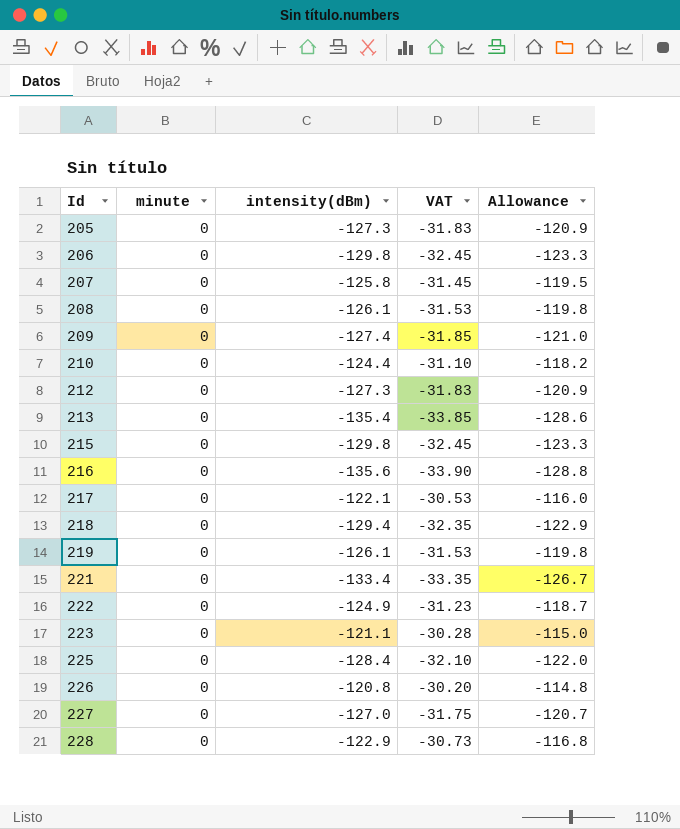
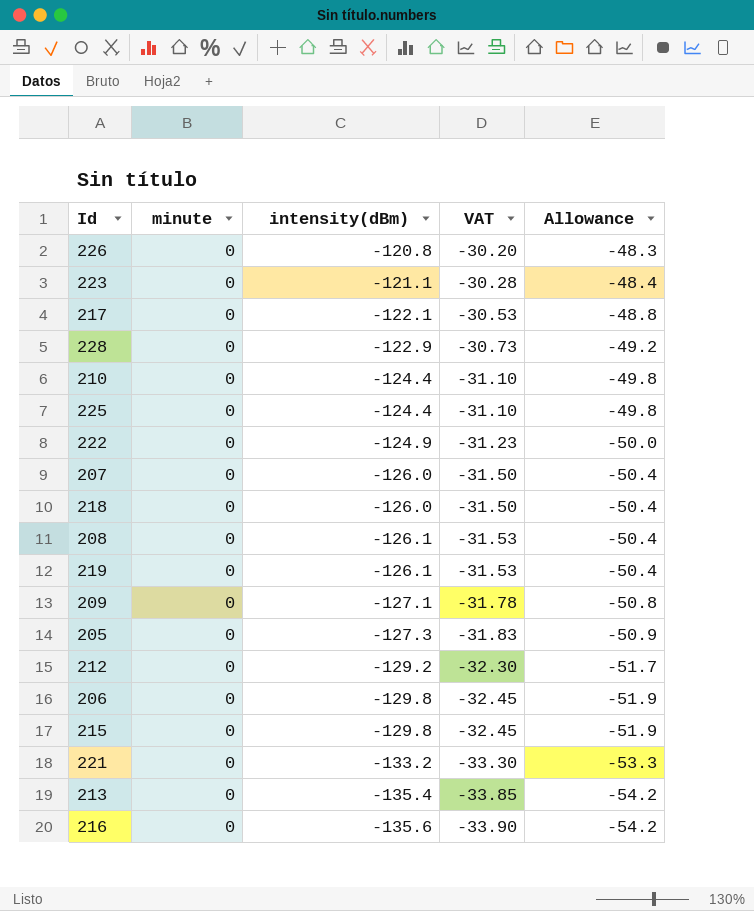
row order: Id ascending -> intensity(dBm) descending
column Allowance | formula: [intensity(dBm)] * 0.95 -> [intensity(dBm)] * 0.4
row 227: 0 | -127.0 | -31.75 | -120.7 -> none
225 | intensity(dBm): -128.4 -> -124.4
225 | VAT: -32.10 -> -31.10
207 | intensity(dBm): -125.8 -> -126.0
207 | VAT: -31.45 -> -31.50
218 | intensity(dBm): -129.4 -> -126.0
218 | VAT: -32.35 -> -31.50
209 | intensity(dBm): -127.4 -> -127.1
209 | VAT: -31.85 -> -31.78
212 | intensity(dBm): -127.3 -> -129.2
212 | VAT: -31.83 -> -32.30
221 | intensity(dBm): -133.4 -> -133.2
221 | VAT: -33.35 -> -33.30

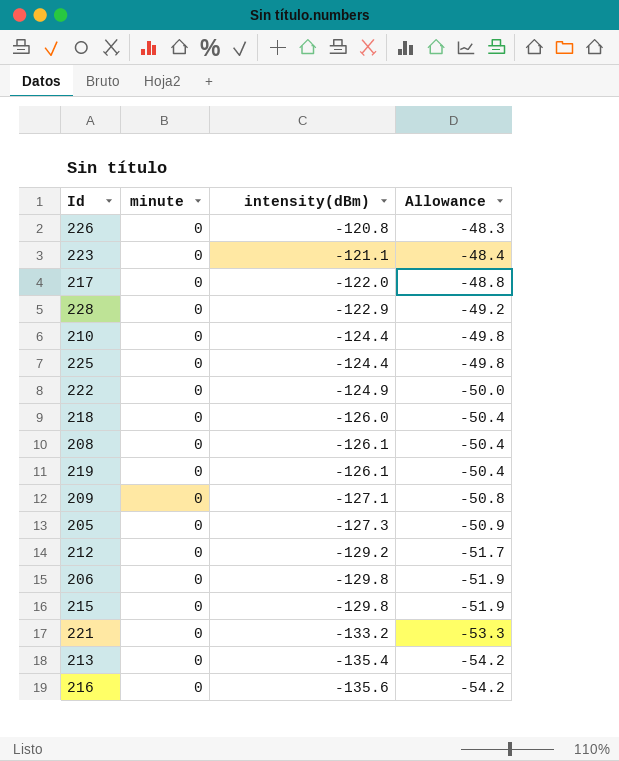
column VAT | formula: [intensity(dBm)] * 0.25 -> none
row 207: 0 | -126.0 | -31.50 | -50.4 -> none
217 | intensity(dBm): -122.1 -> -122.0

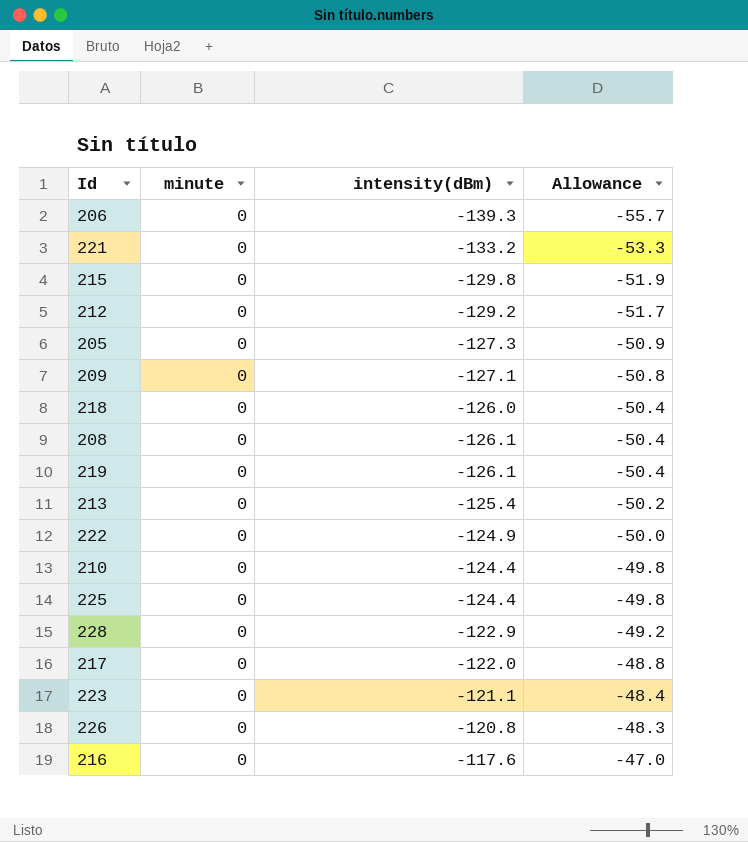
row order: intensity(dBm) descending -> Allowance ascending
206 | intensity(dBm): -129.8 -> -139.3
206 | Allowance: -51.9 -> -55.7
213 | intensity(dBm): -135.4 -> -125.4
213 | Allowance: -54.2 -> -50.2
216 | intensity(dBm): -135.6 -> -117.6
216 | Allowance: -54.2 -> -47.0

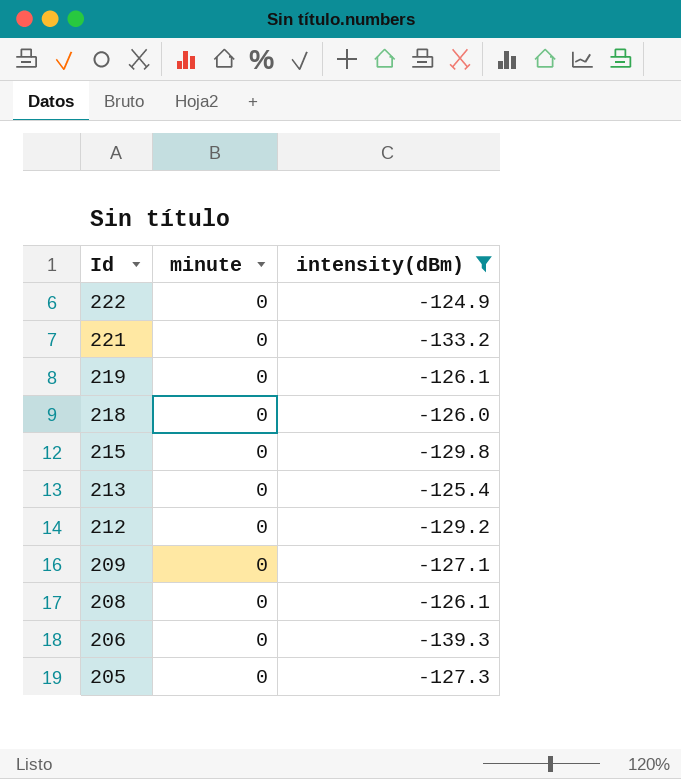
filter: none -> intensity(dBm) <= -124.9
row order: Allowance ascending -> Id descending
column Allowance | formula: [intensity(dBm)] * 0.4 -> none

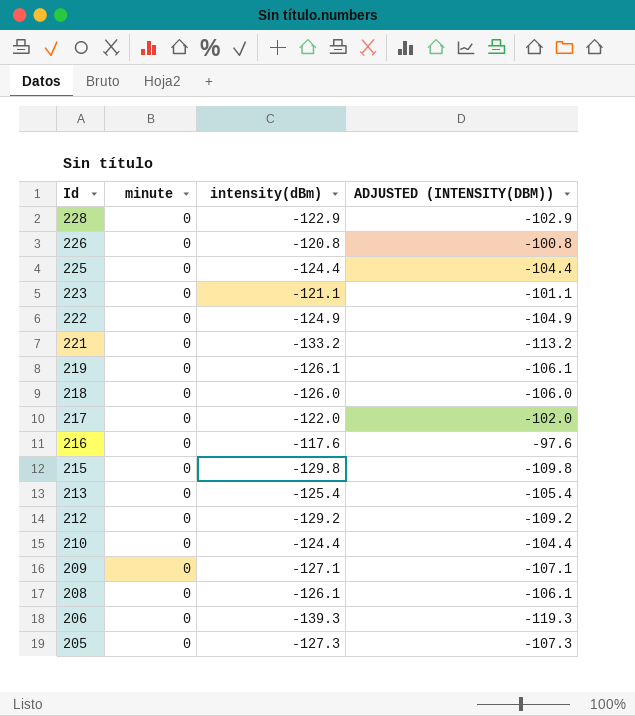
filter: intensity(dBm) <= -124.9 -> none
column ADJUSTED (INTENSITY(DBM)) | formula: none -> [intensity(dBm)] + 20

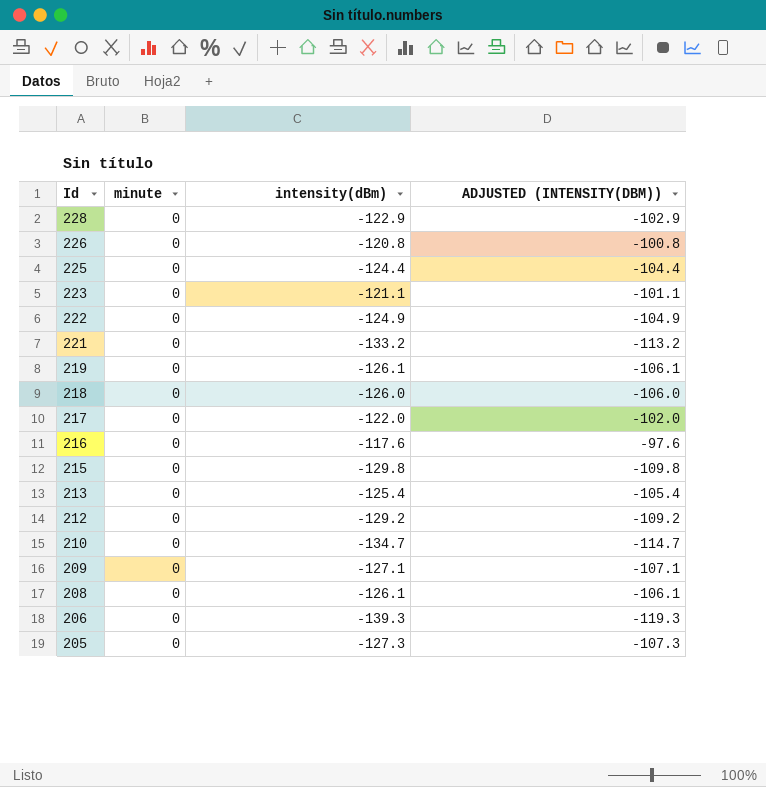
210 | intensity(dBm): -124.4 -> -134.7
210 | ADJUSTED (INTENSITY(DBM)): -104.4 -> -114.7

